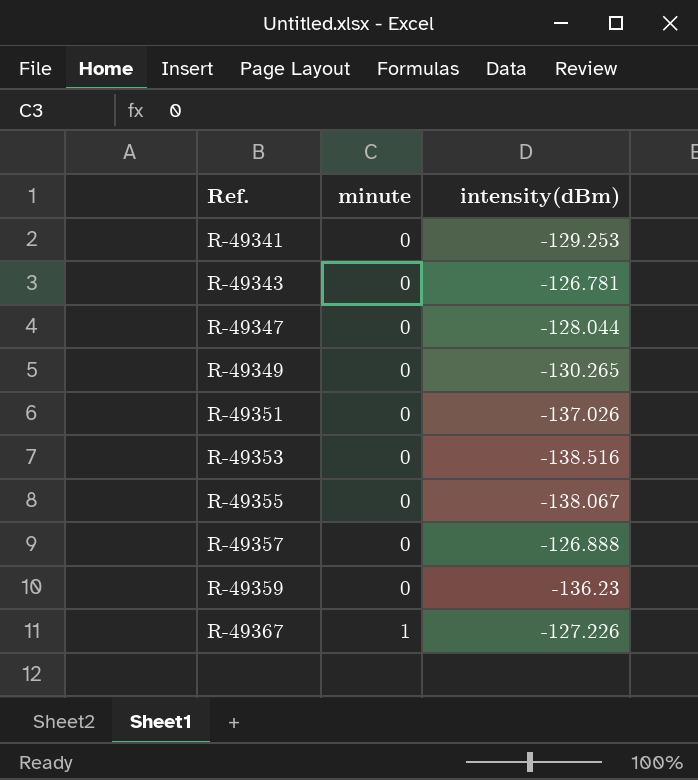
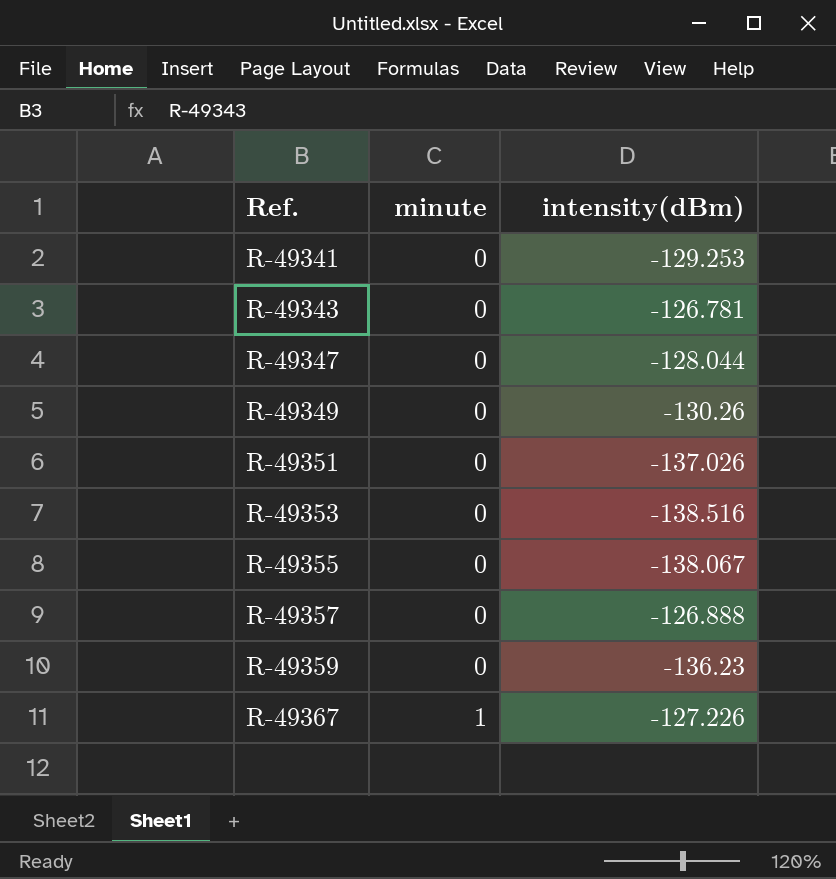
R-49349 | intensity(dBm): -130.265 -> -130.26

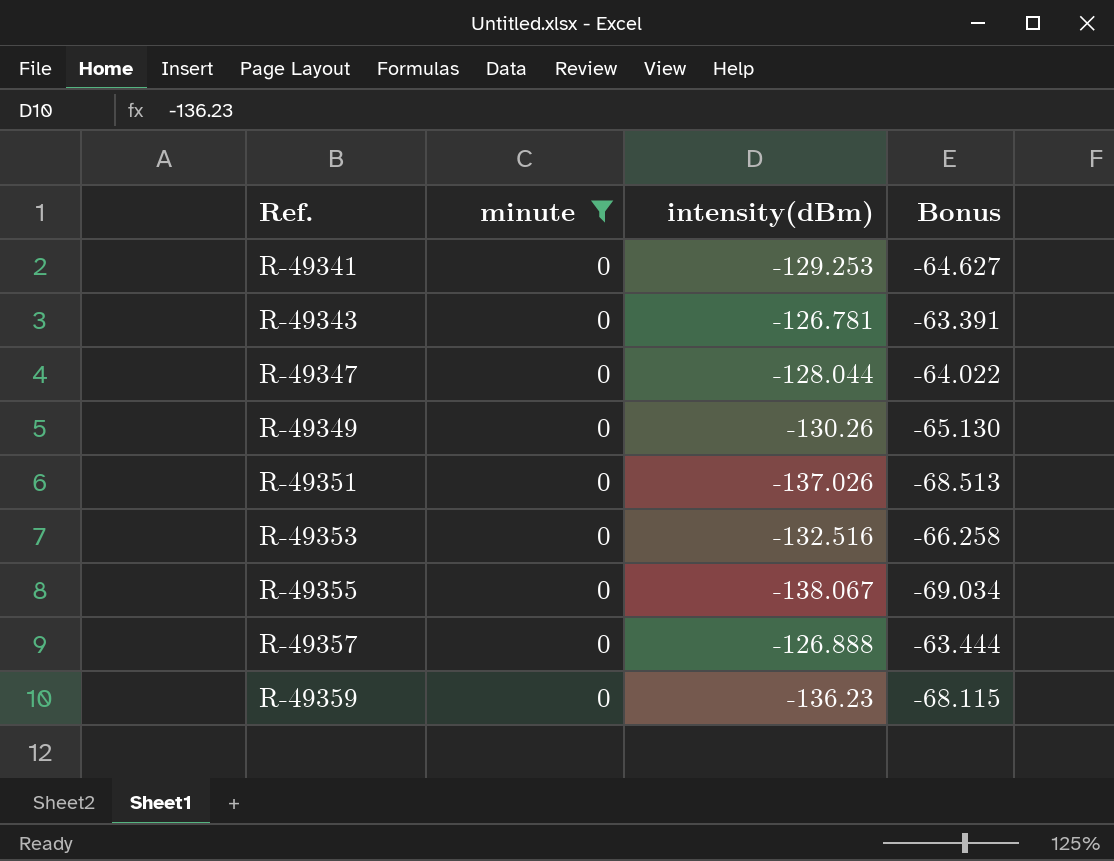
filter: none -> minute = 0
column Bonus | formula: none -> [intensity(dBm)] * 0.5
R-49353 | intensity(dBm): -138.516 -> -132.516

